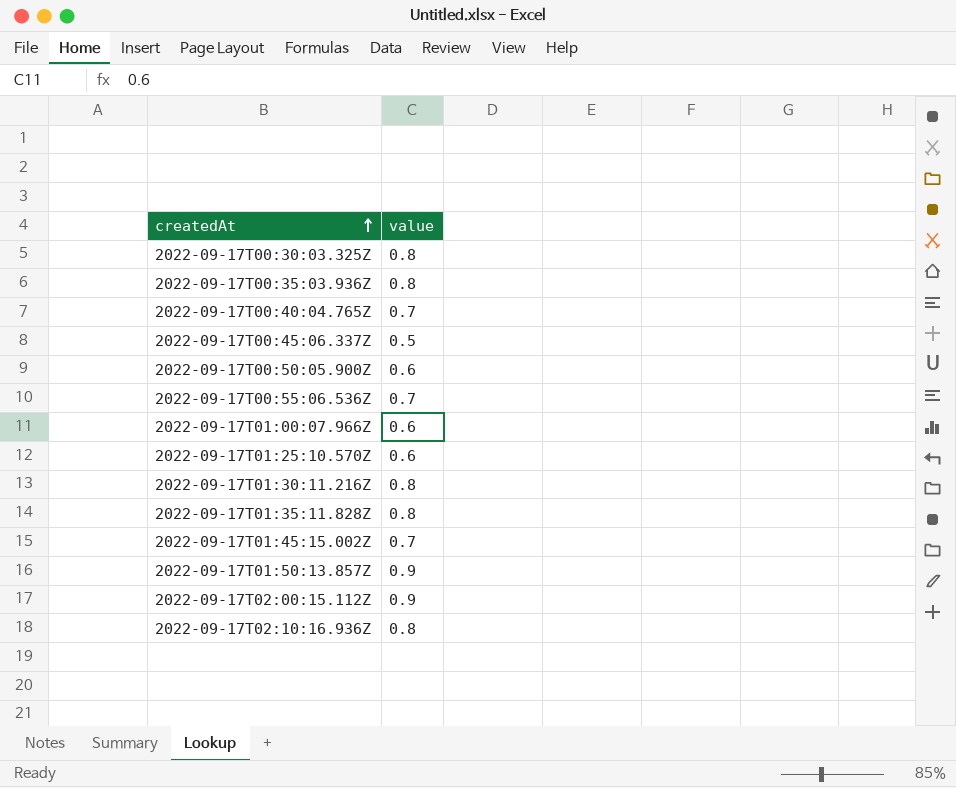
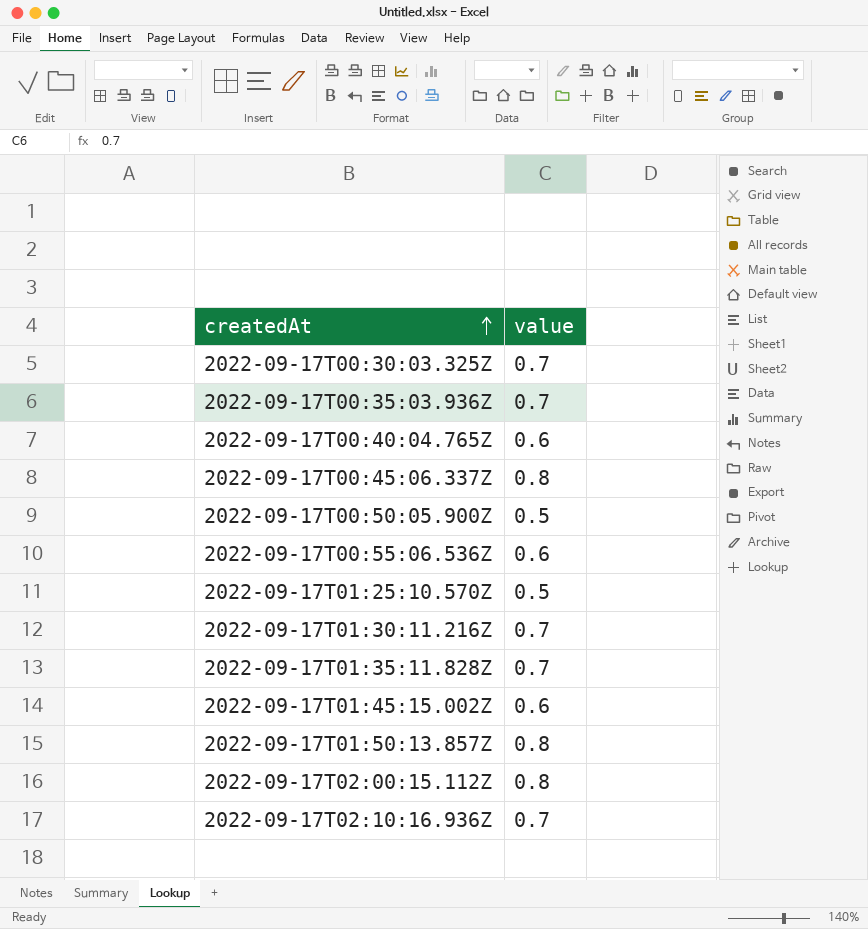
row 2022-09-17T01:00:07.966Z: 0.6 -> none
2022-09-17T00:30:03.325Z | value: 0.8 -> 0.7
2022-09-17T00:35:03.936Z | value: 0.8 -> 0.7
2022-09-17T00:40:04.765Z | value: 0.7 -> 0.6
2022-09-17T00:45:06.337Z | value: 0.5 -> 0.8
2022-09-17T00:50:05.900Z | value: 0.6 -> 0.5
2022-09-17T00:55:06.536Z | value: 0.7 -> 0.6
2022-09-17T01:25:10.570Z | value: 0.6 -> 0.5
2022-09-17T01:30:11.216Z | value: 0.8 -> 0.7
2022-09-17T01:35:11.828Z | value: 0.8 -> 0.7
2022-09-17T01:45:15.002Z | value: 0.7 -> 0.6
2022-09-17T01:50:13.857Z | value: 0.9 -> 0.8
2022-09-17T02:00:15.112Z | value: 0.9 -> 0.8
2022-09-17T02:10:16.936Z | value: 0.8 -> 0.7

